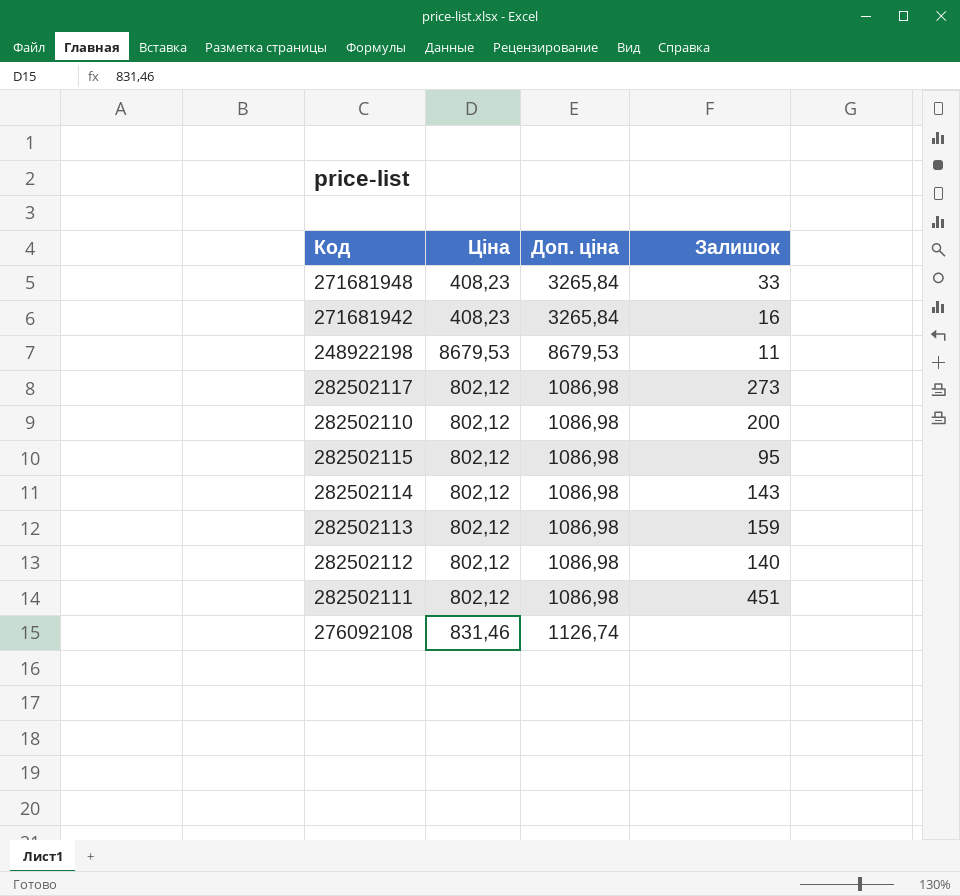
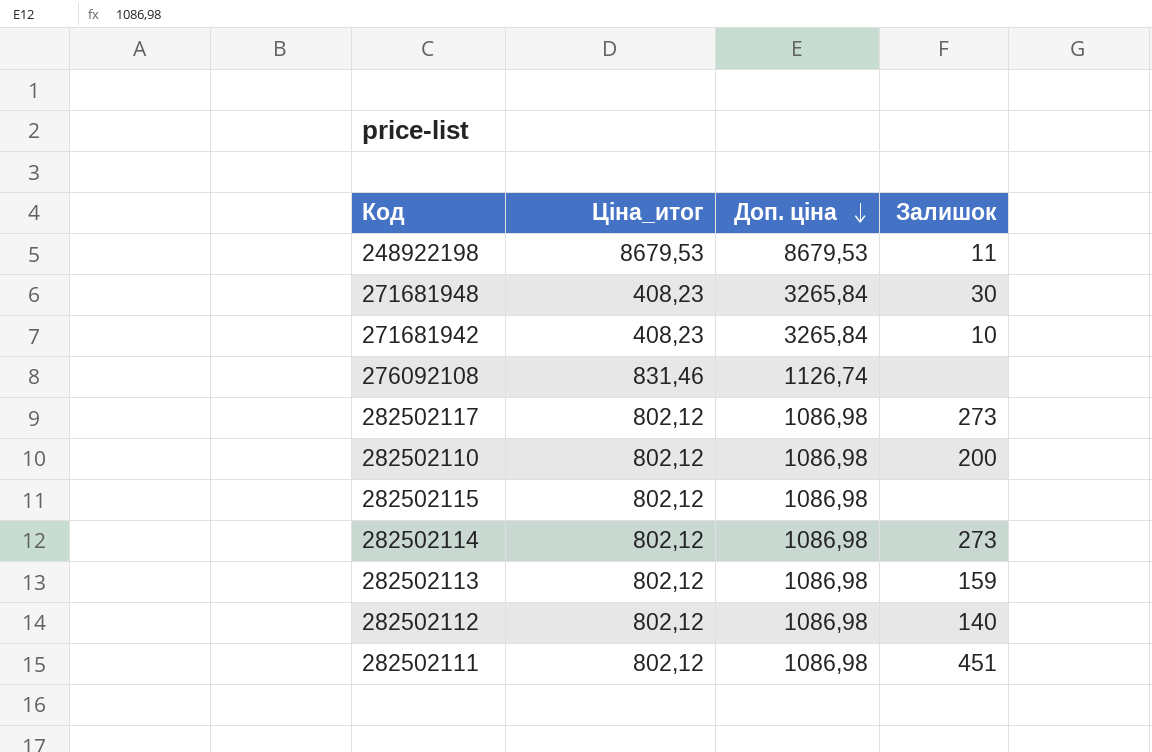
row order: none -> Доп. ціна descending
column name: Ціна -> Ціна_итог
271681948 | Залишок: 33 -> 30
271681942 | Залишок: 16 -> 10
282502115 | Залишок: 95 -> none
282502114 | Залишок: 143 -> 273

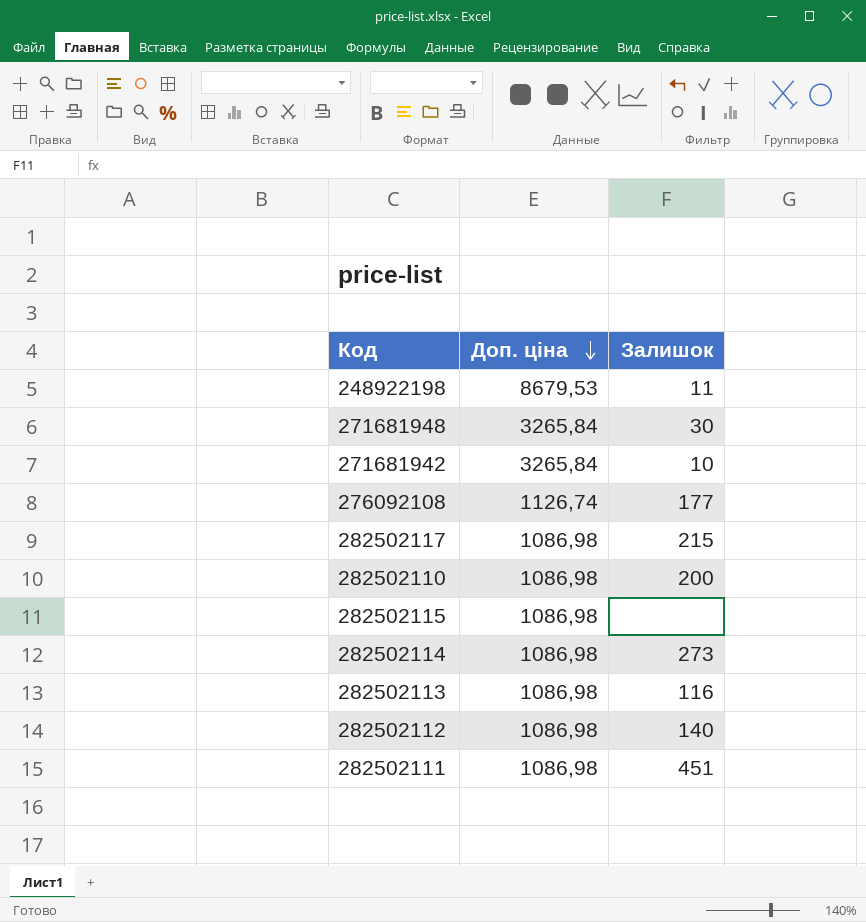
column Ціна_итог | position: 2 -> none
276092108 | Залишок: none -> 177
282502117 | Залишок: 273 -> 215
282502113 | Залишок: 159 -> 116

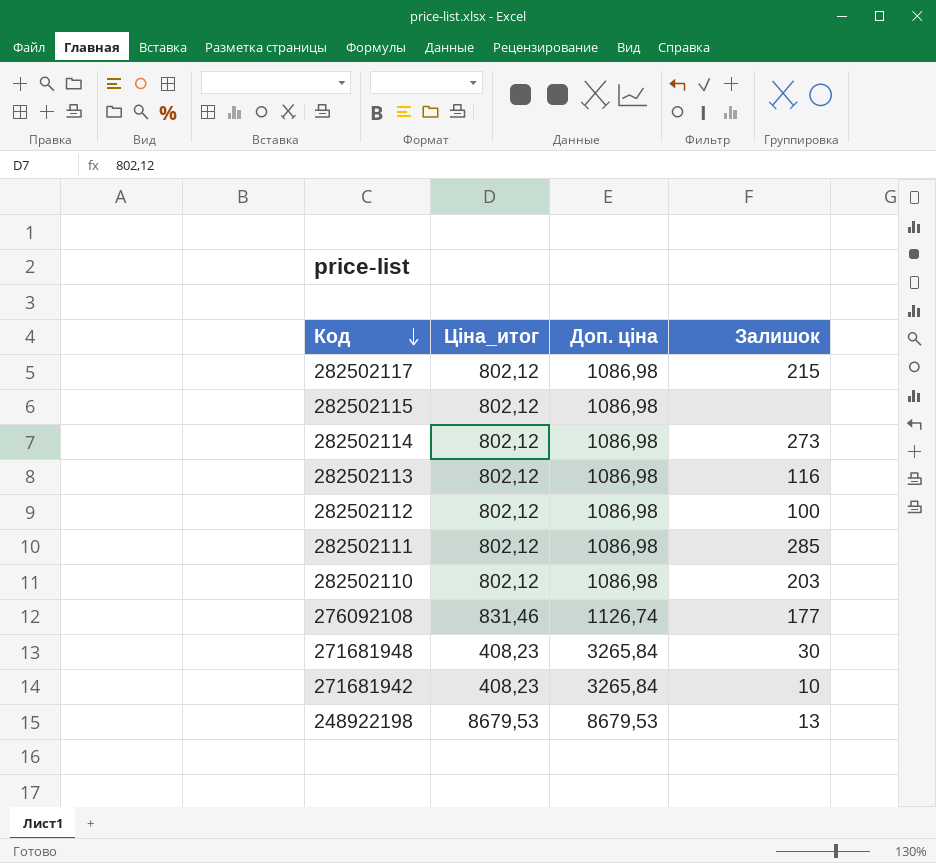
row order: Доп. ціна descending -> Код descending
column Ціна_итог | position: none -> 2
282502112 | Залишок: 140 -> 100
282502111 | Залишок: 451 -> 285
282502110 | Залишок: 200 -> 203
248922198 | Залишок: 11 -> 13

